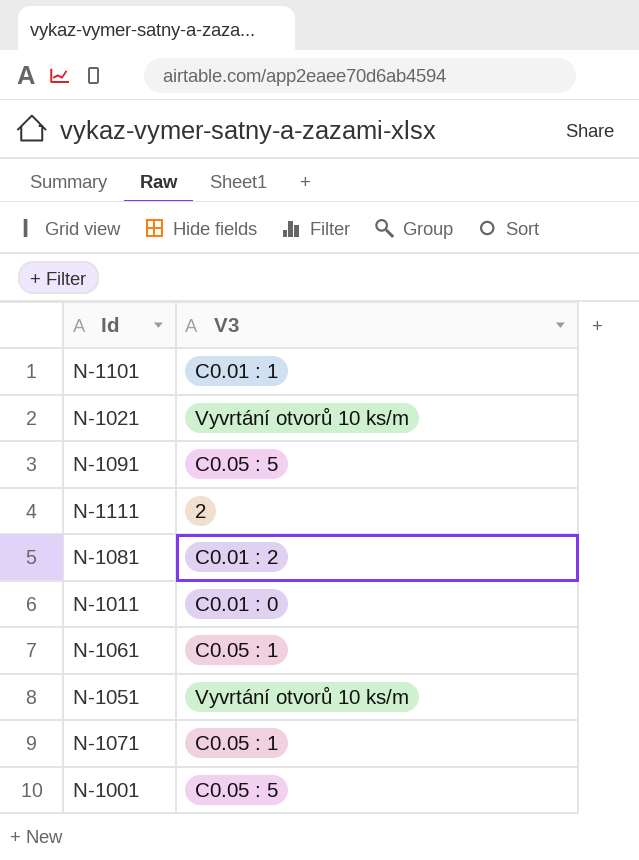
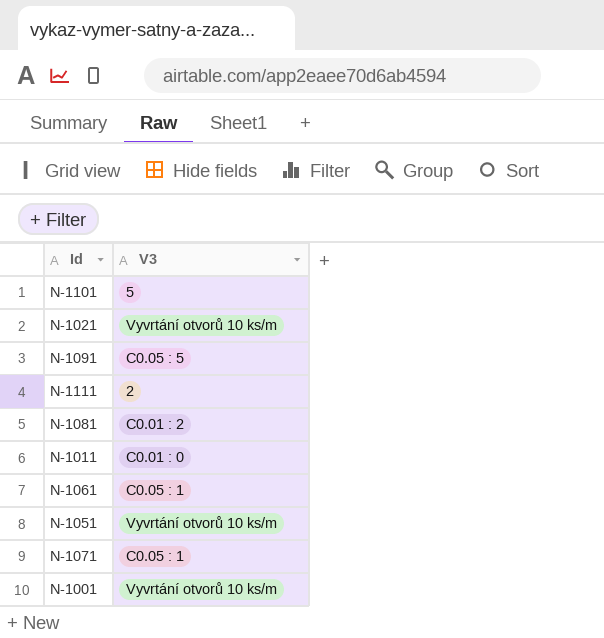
N-1101 | V3: C0.01 : 1 -> 5
N-1001 | V3: C0.05 : 5 -> Vyvrtání otvorů 10 ks/m

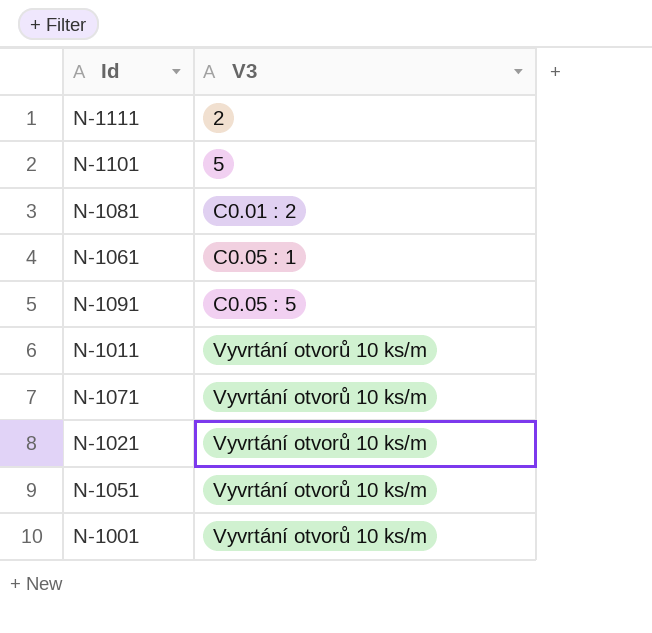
row order: none -> V3 ascending
N-1011 | V3: C0.01 : 0 -> Vyvrtání otvorů 10 ks/m
N-1071 | V3: C0.05 : 1 -> Vyvrtání otvorů 10 ks/m

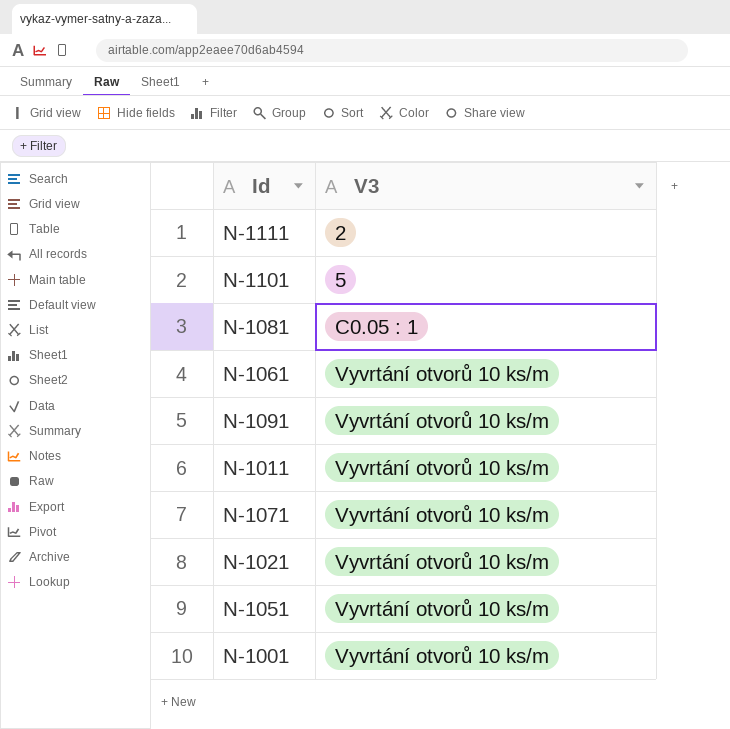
N-1081 | V3: C0.01 : 2 -> C0.05 : 1
N-1061 | V3: C0.05 : 1 -> Vyvrtání otvorů 10 ks/m
N-1091 | V3: C0.05 : 5 -> Vyvrtání otvorů 10 ks/m

